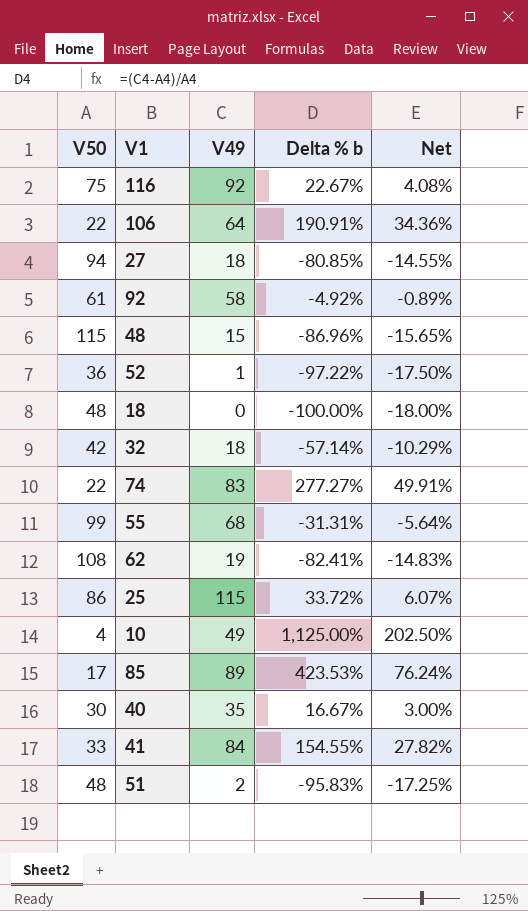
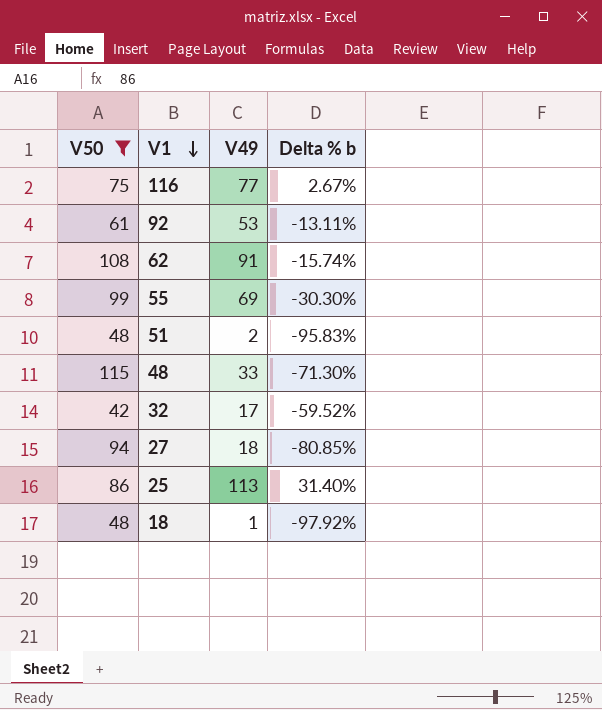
filter: none -> V50 >= 42
row order: none -> V1 descending
column Net | formula: [Delta % b] * 0.18 -> none
116 | V49: 92 -> 77
116 | Delta % b: 22.67% -> 2.67%
92 | V49: 58 -> 53
92 | Delta % b: -4.92% -> -13.11%
62 | V49: 19 -> 91
62 | Delta % b: -82.41% -> -15.74%
55 | V49: 68 -> 69
55 | Delta % b: -31.31% -> -30.30%
48 | V49: 15 -> 33
48 | Delta % b: -86.96% -> -71.30%
32 | V49: 18 -> 17
32 | Delta % b: -57.14% -> -59.52%
25 | V49: 115 -> 113
25 | Delta % b: 33.72% -> 31.40%
18 | V49: 0 -> 1
18 | Delta % b: -100.00% -> -97.92%

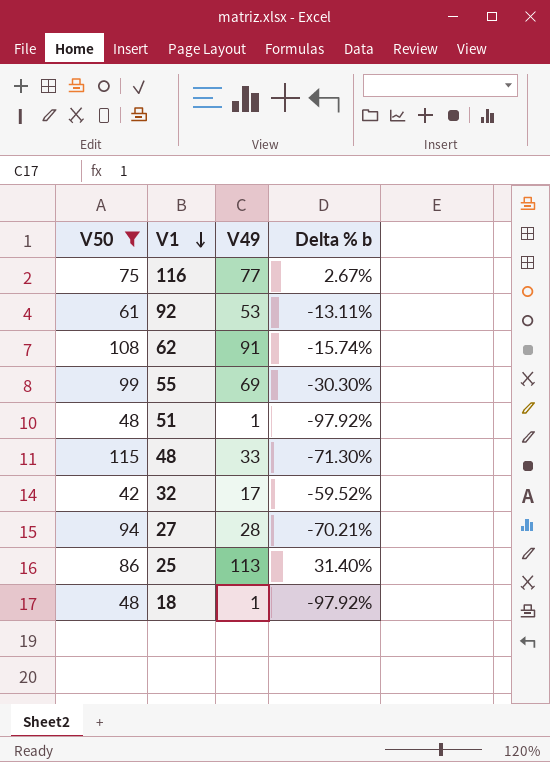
51 | V49: 2 -> 1
51 | Delta % b: -95.83% -> -97.92%
27 | V49: 18 -> 28
27 | Delta % b: -80.85% -> -70.21%

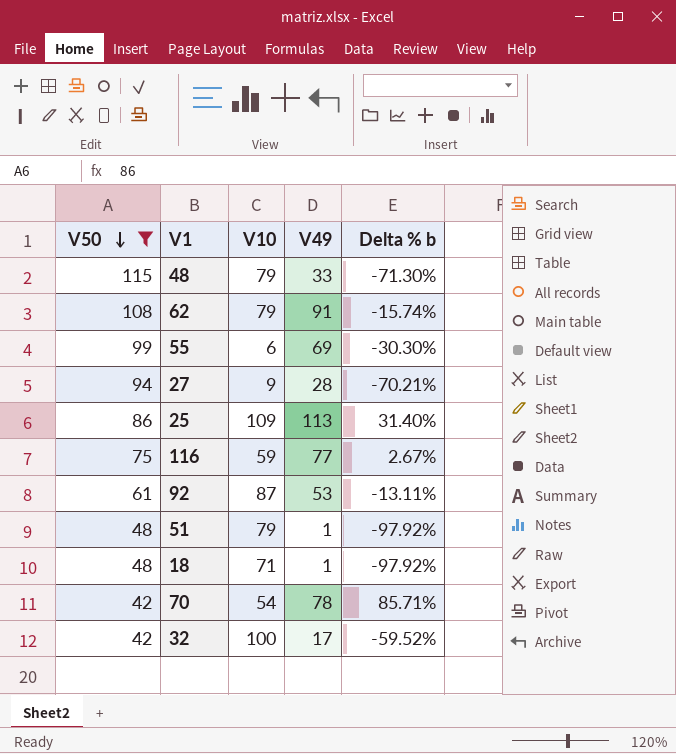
row order: V1 descending -> V50 descending
column V10 | position: none -> 3
row 70: none -> 42 | 54 | 78 | 85.71%

